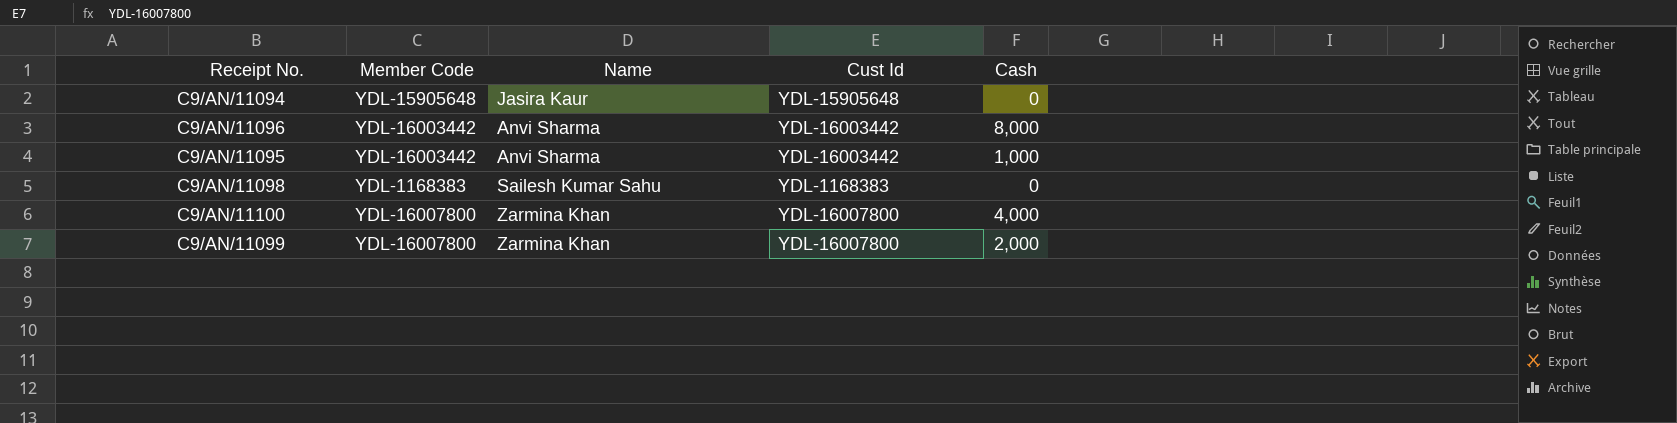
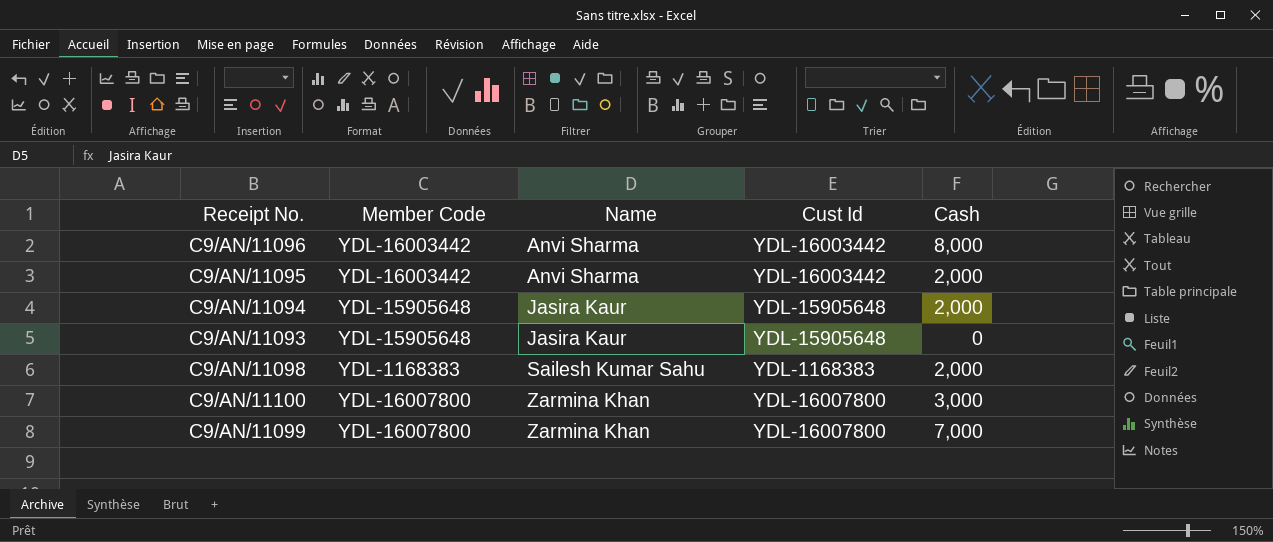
row order: none -> Name ascending
C9/AN/11095 | Cash: 1,000 -> 2,000
C9/AN/11094 | Cash: 0 -> 2,000
row C9/AN/11093: none -> YDL-15905648 | Jasira Kaur | YDL-15905648 | 0
C9/AN/11098 | Cash: 0 -> 2,000
C9/AN/11100 | Cash: 4,000 -> 3,000
C9/AN/11099 | Cash: 2,000 -> 7,000

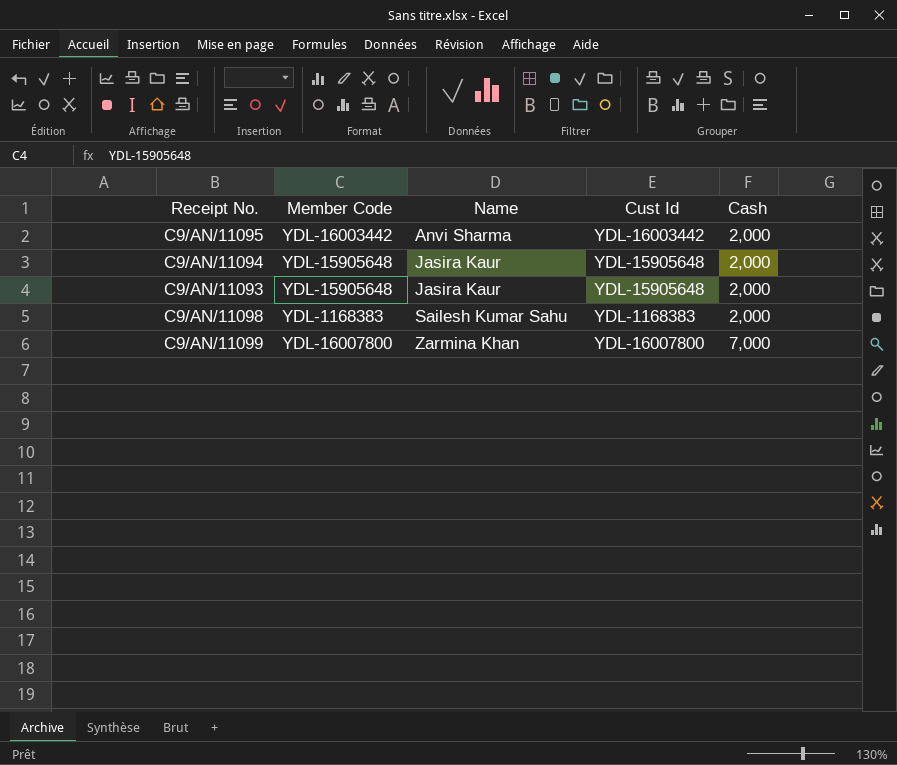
row C9/AN/11096: YDL-16003442 | Anvi Sharma | YDL-16003442 | 8,000 -> none
row C9/AN/11100: YDL-16007800 | Zarmina Khan | YDL-16007800 | 3,000 -> none
C9/AN/11093 | Cash: 0 -> 2,000

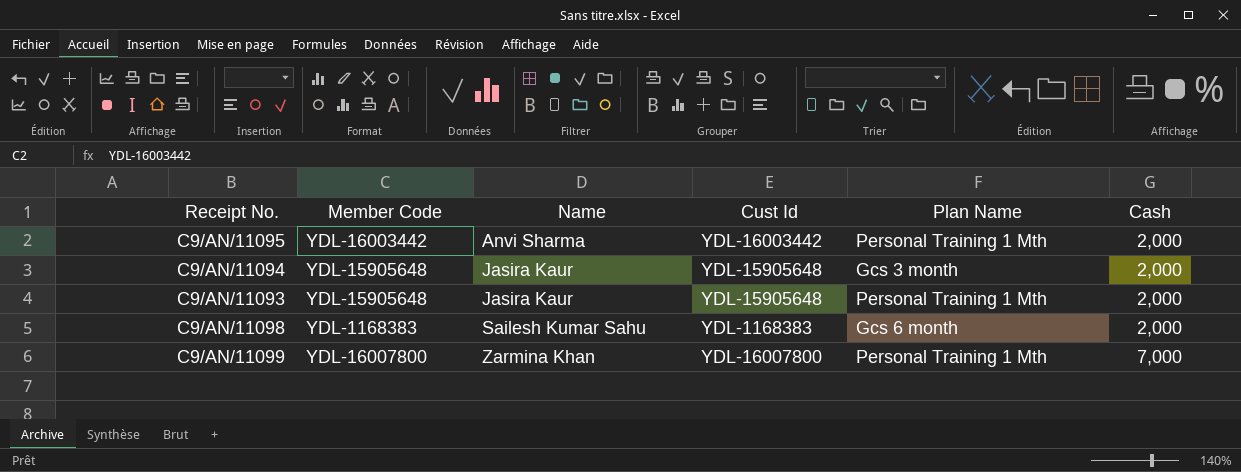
column Plan Name | position: none -> 5

